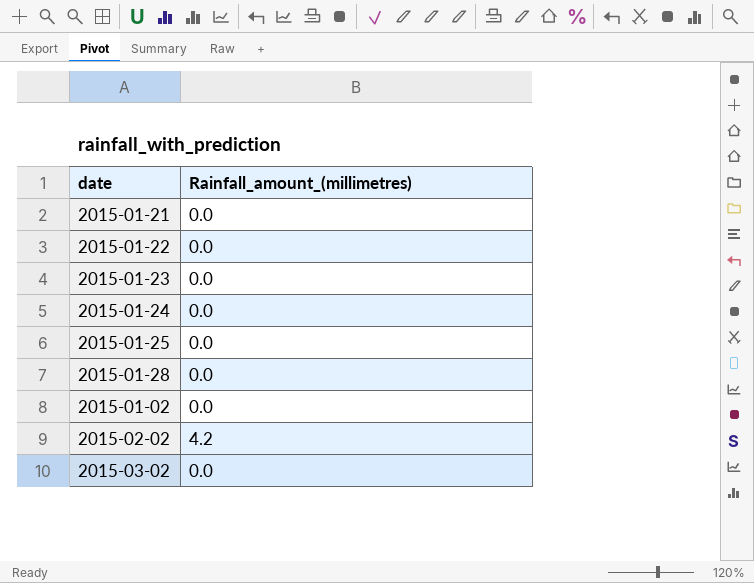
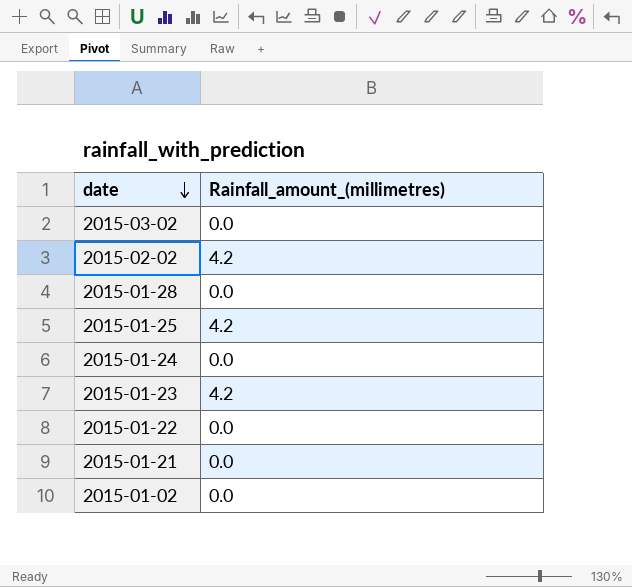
row order: none -> date descending
2015-01-25 | Rainfall_amount_(millimetres): 0.0 -> 4.2
2015-01-23 | Rainfall_amount_(millimetres): 0.0 -> 4.2

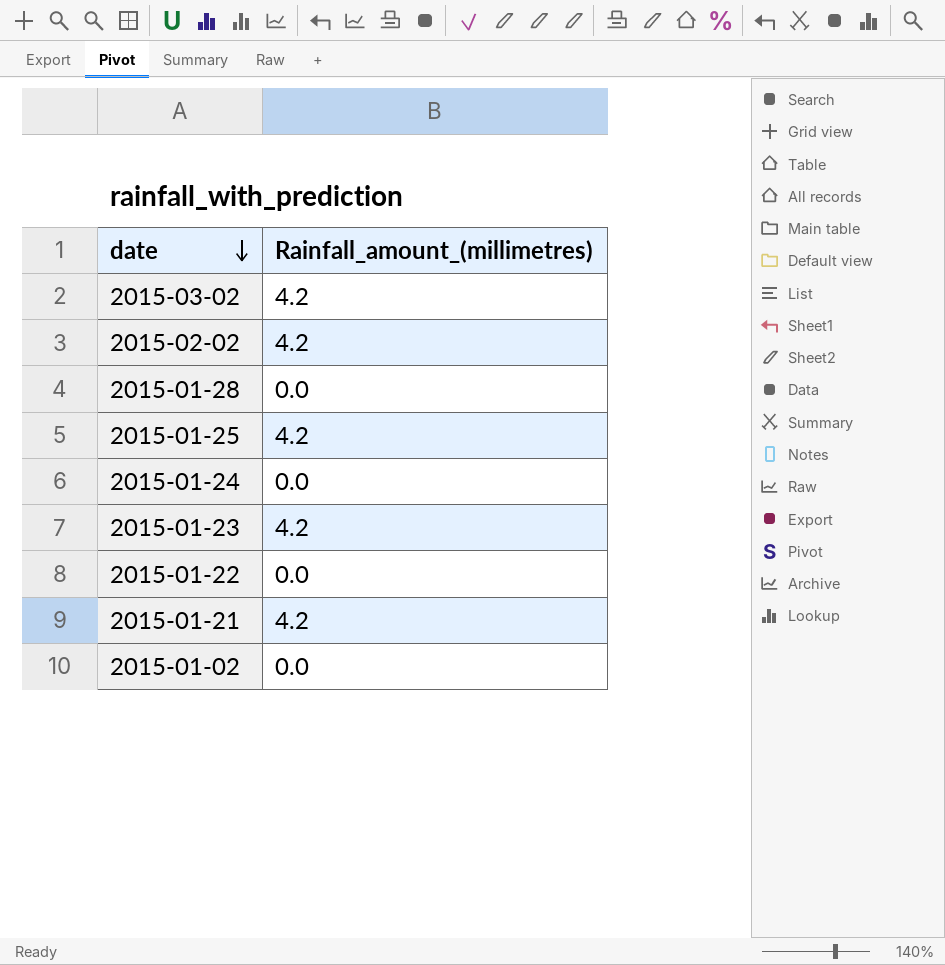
2015-03-02 | Rainfall_amount_(millimetres): 0.0 -> 4.2
2015-01-21 | Rainfall_amount_(millimetres): 0.0 -> 4.2

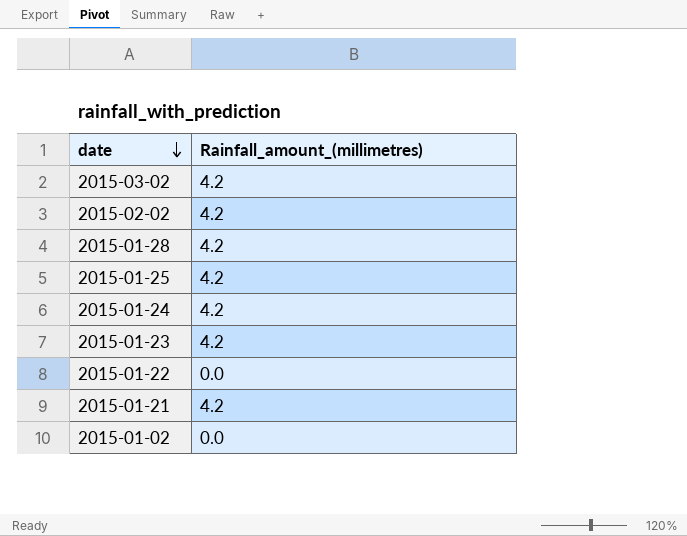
2015-01-28 | Rainfall_amount_(millimetres): 0.0 -> 4.2
2015-01-24 | Rainfall_amount_(millimetres): 0.0 -> 4.2

